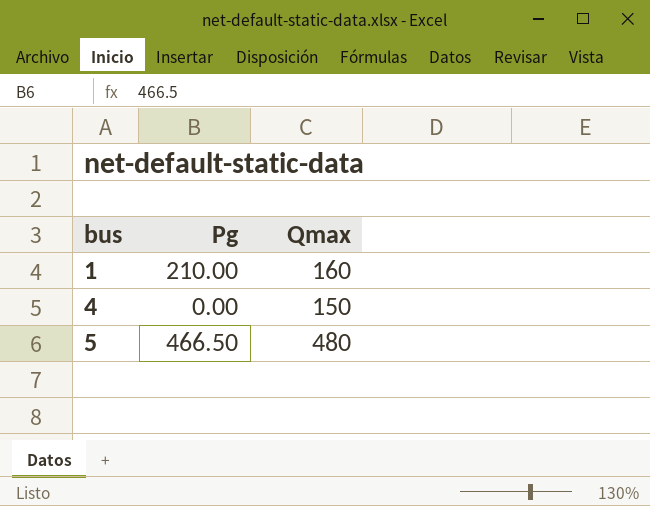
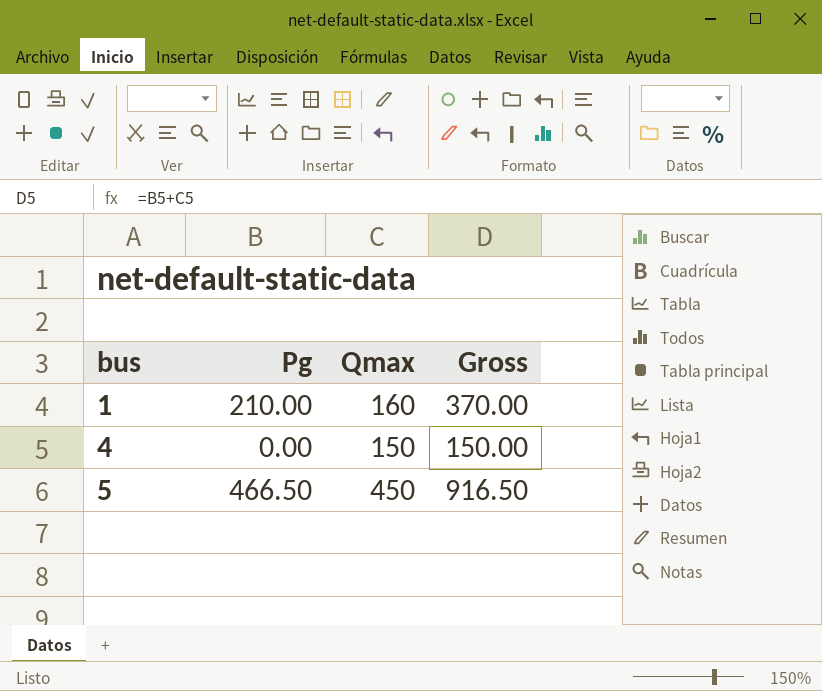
column Gross | formula: none -> [Pg] + [Qmax]
5 | Qmax: 480 -> 450

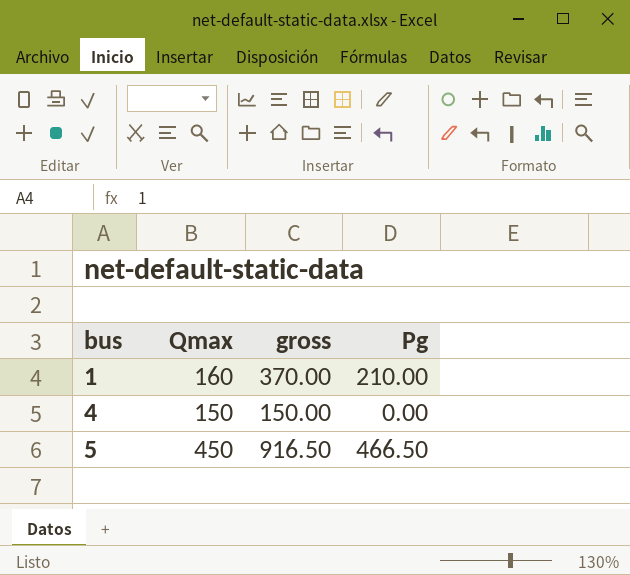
column name: Gross -> gross
column Pg | position: 2 -> 4

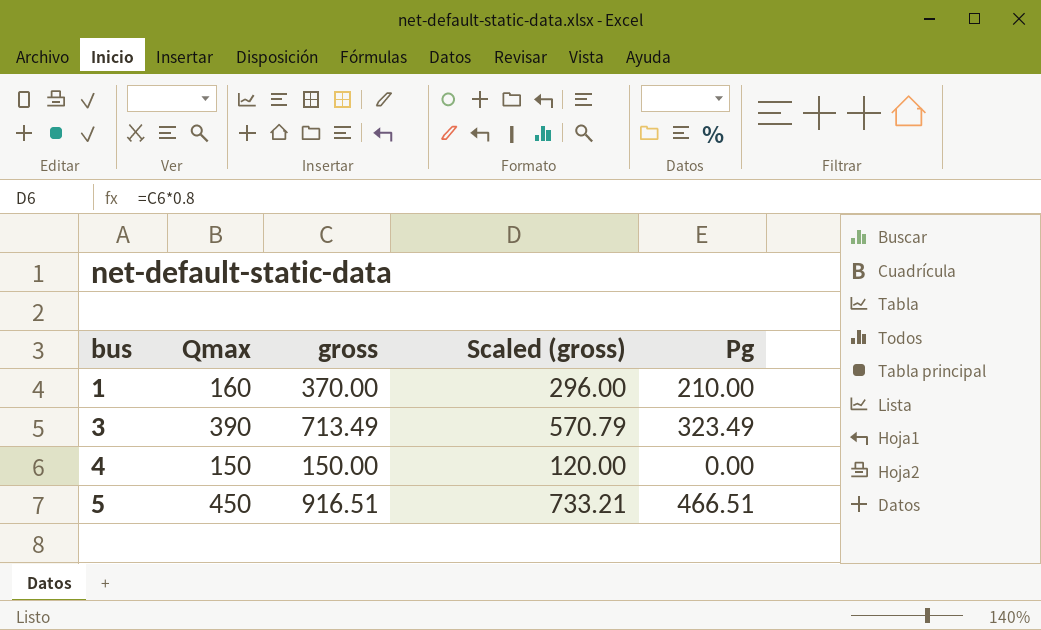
column Scaled (gross) | formula: none -> [gross] * 0.8
row 3: none -> 390 | 713.49 | 570.79 | 323.49
5 | gross: 916.50 -> 916.51
5 | Pg: 466.50 -> 466.51

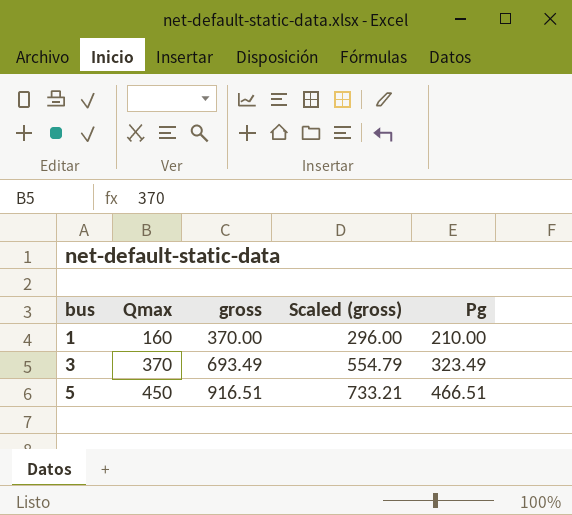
row 4: 150 | 150.00 | 120.00 | 0.00 -> none
3 | Qmax: 390 -> 370
3 | gross: 713.49 -> 693.49
3 | Scaled (gross): 570.79 -> 554.79

